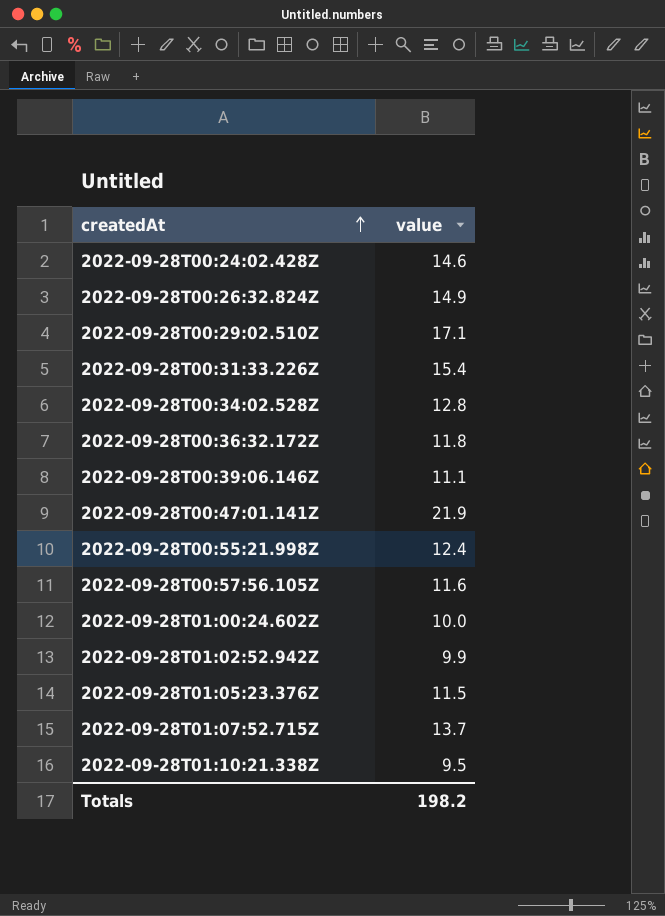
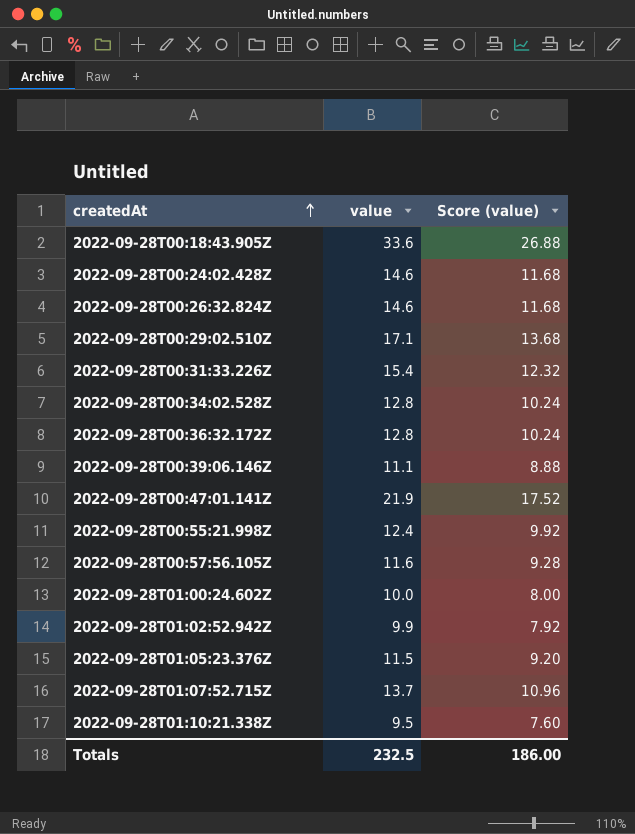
column Score (value) | formula: none -> [value] * 0.8
row 2022-09-28T00:18:43.905Z: none -> 33.6 | 26.88
2022-09-28T00:26:32.824Z | value: 14.9 -> 14.6
2022-09-28T00:36:32.172Z | value: 11.8 -> 12.8
Totals | value: 198.2 -> 232.5

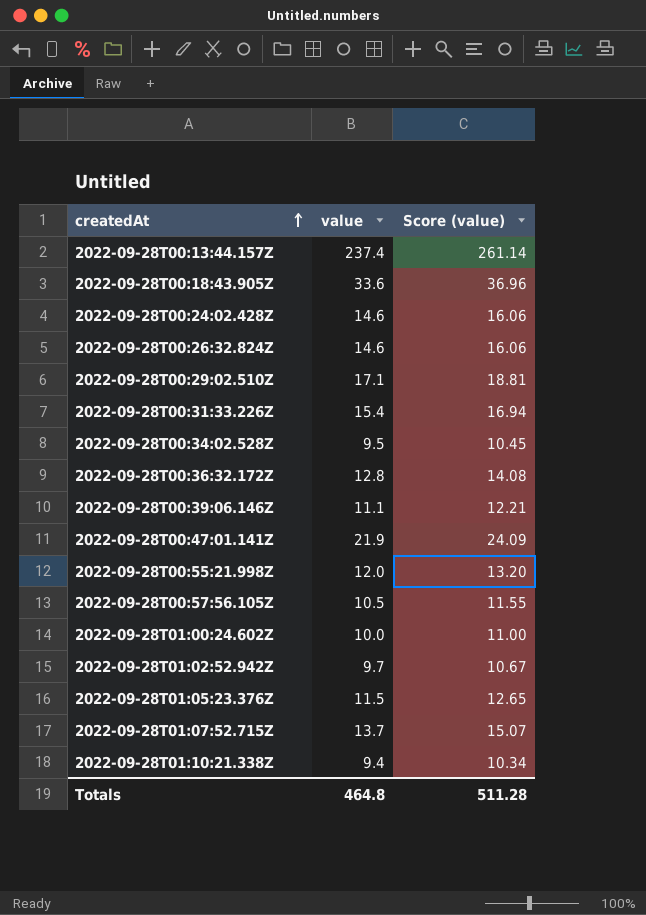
column Score (value) | formula: [value] * 0.8 -> [value] * 1.1
row 2022-09-28T00:13:44.157Z: none -> 237.4 | 261.14
2022-09-28T00:34:02.528Z | value: 12.8 -> 9.5
2022-09-28T00:55:21.998Z | value: 12.4 -> 12.0
2022-09-28T00:57:56.105Z | value: 11.6 -> 10.5
2022-09-28T01:02:52.942Z | value: 9.9 -> 9.7
2022-09-28T01:10:21.338Z | value: 9.5 -> 9.4
Totals | value: 232.5 -> 464.8
Totals | Score (value): 186.00 -> 511.28

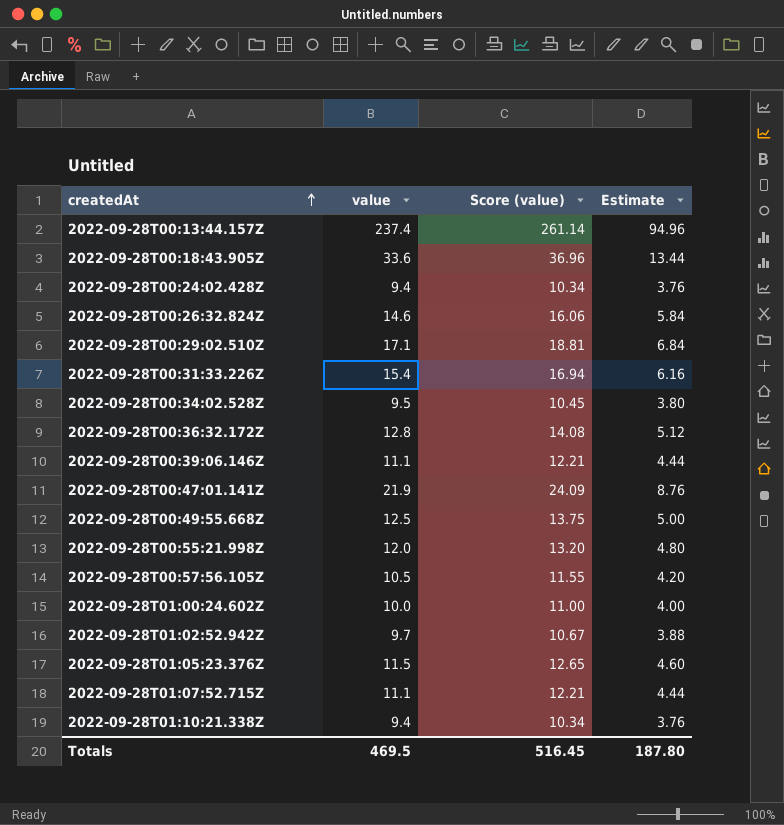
column Estimate | formula: none -> [value] * 0.4
2022-09-28T00:24:02.428Z | value: 14.6 -> 9.4
2022-09-28T00:24:02.428Z | Score (value): 16.06 -> 10.34
row 2022-09-28T00:49:55.668Z: none -> 12.5 | 13.75 | 5.00
2022-09-28T01:07:52.715Z | value: 13.7 -> 11.1
2022-09-28T01:07:52.715Z | Score (value): 15.07 -> 12.21
Totals | value: 464.8 -> 469.5
Totals | Score (value): 511.28 -> 516.45

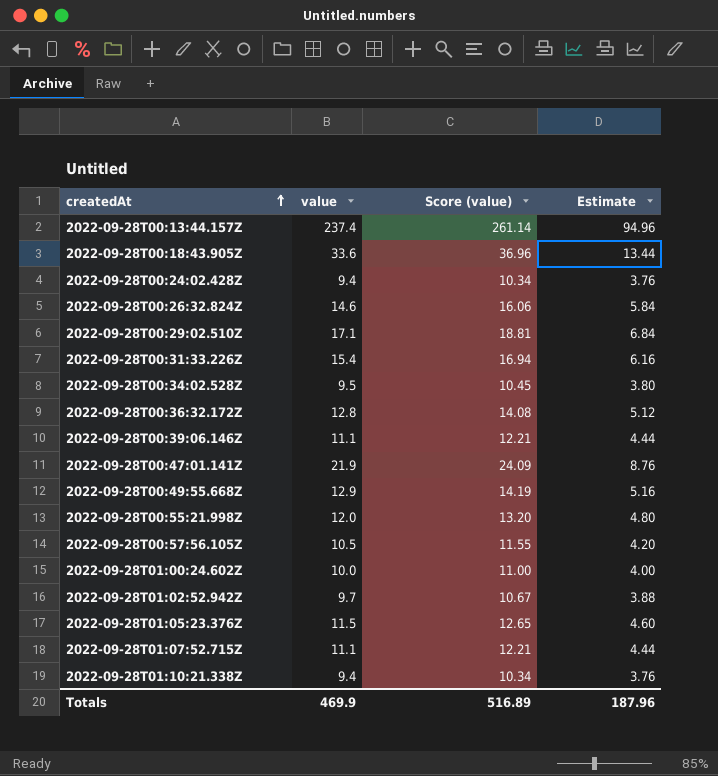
2022-09-28T00:49:55.668Z | value: 12.5 -> 12.9
2022-09-28T00:49:55.668Z | Score (value): 13.75 -> 14.19
2022-09-28T00:49:55.668Z | Estimate: 5.00 -> 5.16
Totals | value: 469.5 -> 469.9
Totals | Score (value): 516.45 -> 516.89
Totals | Estimate: 187.80 -> 187.96

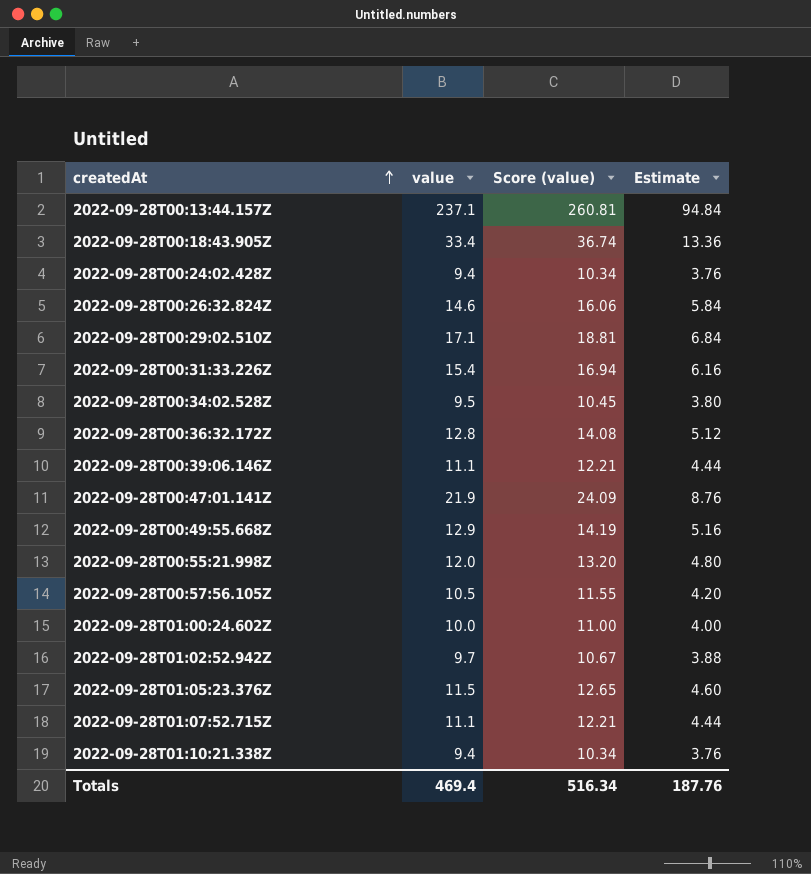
2022-09-28T00:13:44.157Z | value: 237.4 -> 237.1
2022-09-28T00:13:44.157Z | Score (value): 261.14 -> 260.81
2022-09-28T00:13:44.157Z | Estimate: 94.96 -> 94.84
2022-09-28T00:18:43.905Z | value: 33.6 -> 33.4
2022-09-28T00:18:43.905Z | Score (value): 36.96 -> 36.74
2022-09-28T00:18:43.905Z | Estimate: 13.44 -> 13.36
Totals | value: 469.9 -> 469.4
Totals | Score (value): 516.89 -> 516.34
Totals | Estimate: 187.96 -> 187.76

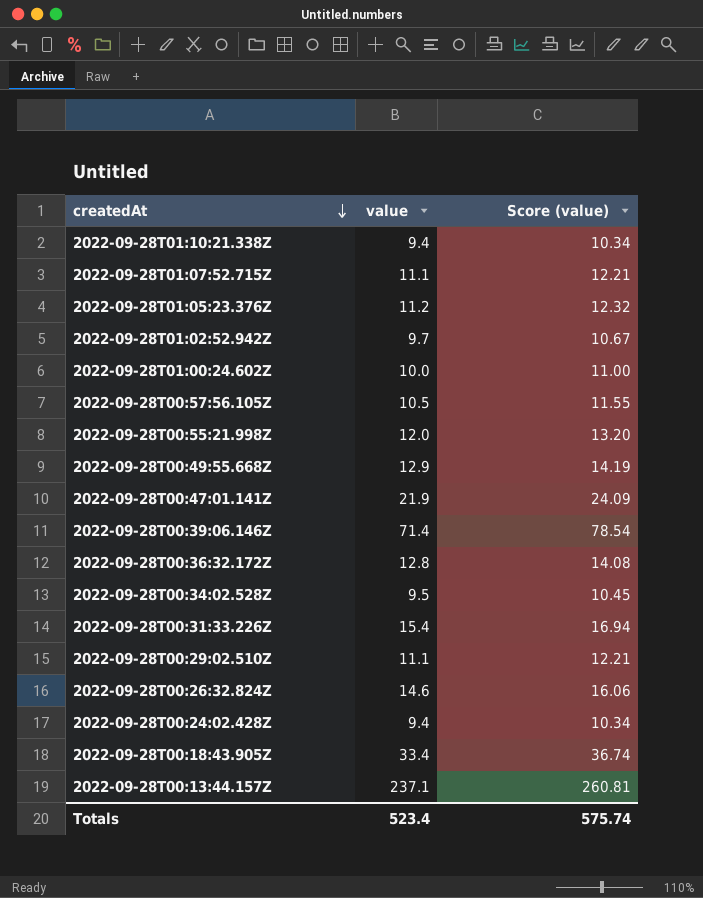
row order: createdAt ascending -> createdAt descending
column Estimate | formula: [value] * 0.4 -> none
2022-09-28T01:05:23.376Z | value: 11.5 -> 11.2
2022-09-28T01:05:23.376Z | Score (value): 12.65 -> 12.32
2022-09-28T00:39:06.146Z | value: 11.1 -> 71.4
2022-09-28T00:39:06.146Z | Score (value): 12.21 -> 78.54
2022-09-28T00:29:02.510Z | value: 17.1 -> 11.1
2022-09-28T00:29:02.510Z | Score (value): 18.81 -> 12.21
Totals | value: 469.4 -> 523.4
Totals | Score (value): 516.34 -> 575.74

